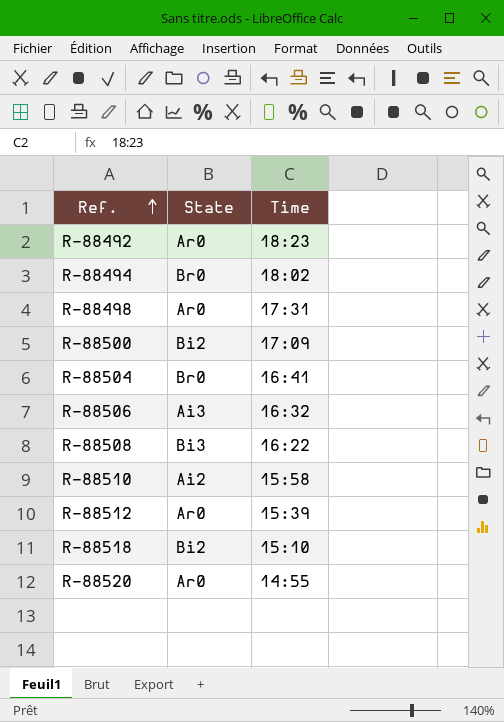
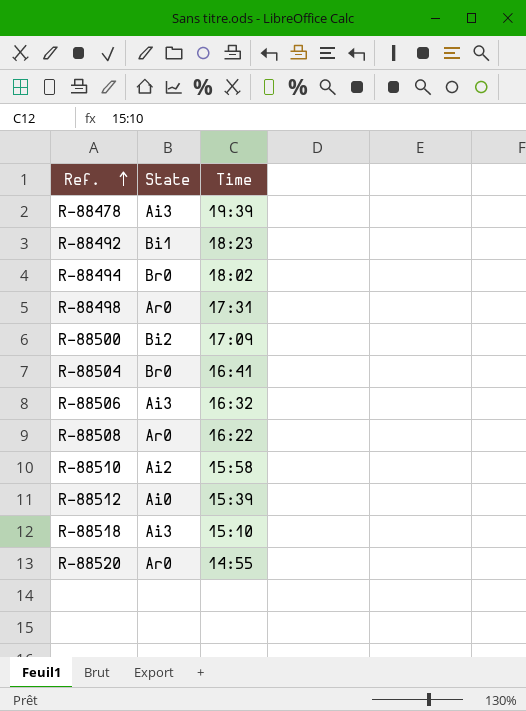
row R-88478: none -> Ai3 | 19:39
R-88492 | State: Ar0 -> Bi1
R-88508 | State: Bi3 -> Ar0
R-88512 | State: Ar0 -> Ai0
R-88518 | State: Bi2 -> Ai3

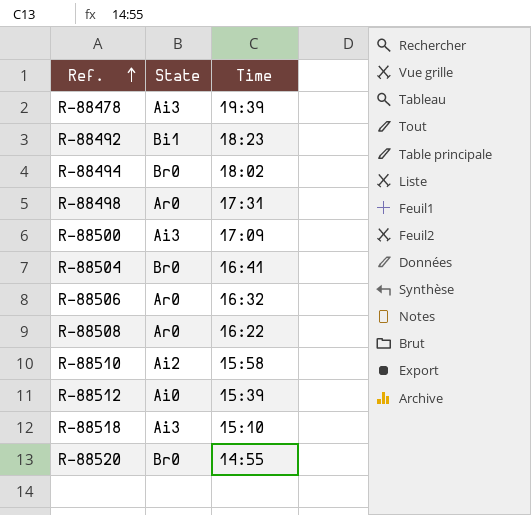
R-88500 | State: Bi2 -> Ai3
R-88506 | State: Ai3 -> Ar0
R-88520 | State: Ar0 -> Br0

